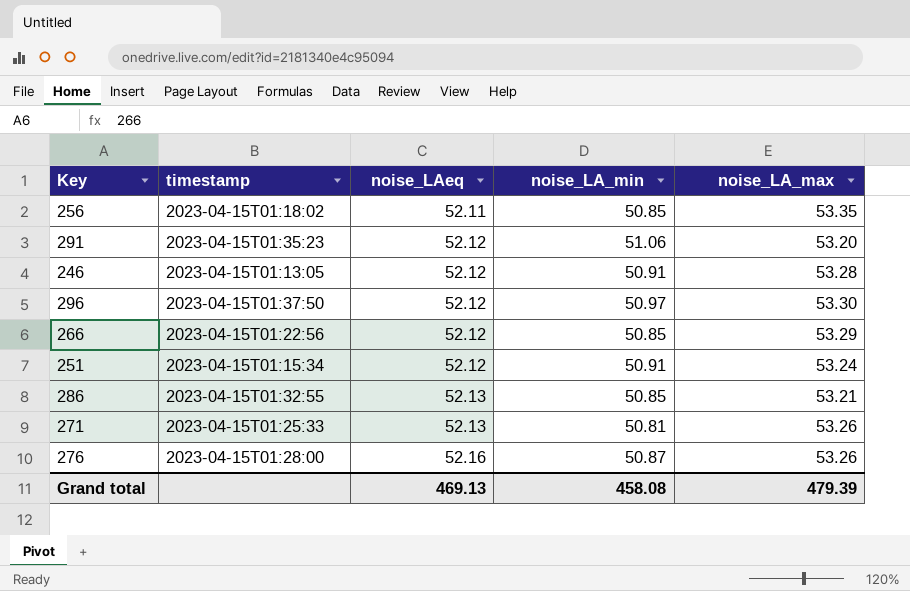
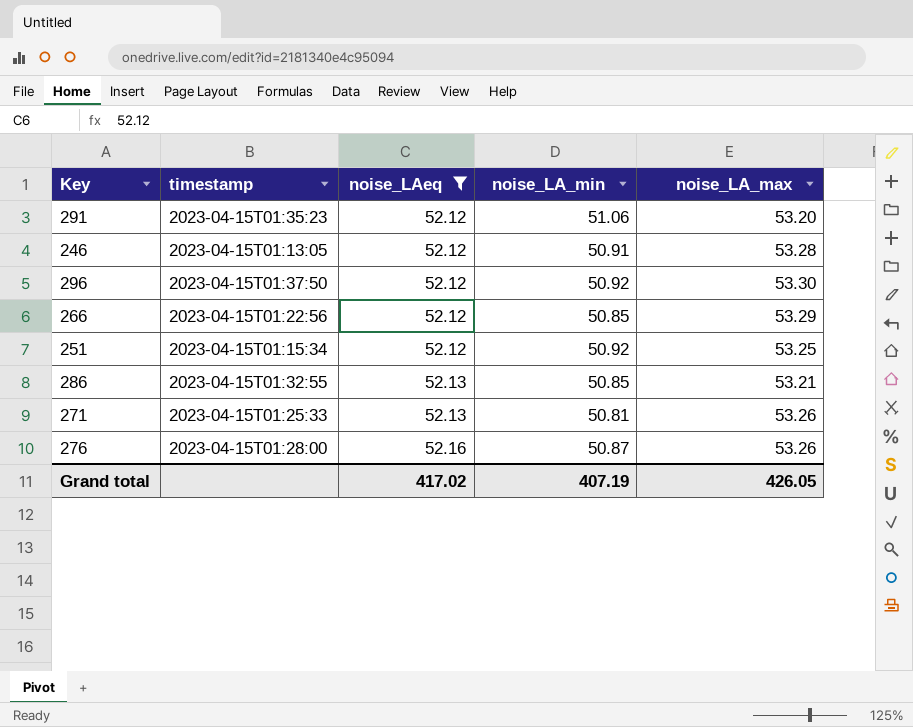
filter: none -> noise_LAeq != 52.11
296 | noise_LA_min: 50.97 -> 50.92
251 | noise_LA_min: 50.91 -> 50.92
251 | noise_LA_max: 53.24 -> 53.25
Grand total | noise_LAeq: 469.13 -> 417.02
Grand total | noise_LA_min: 458.08 -> 407.19
Grand total | noise_LA_max: 479.39 -> 426.05

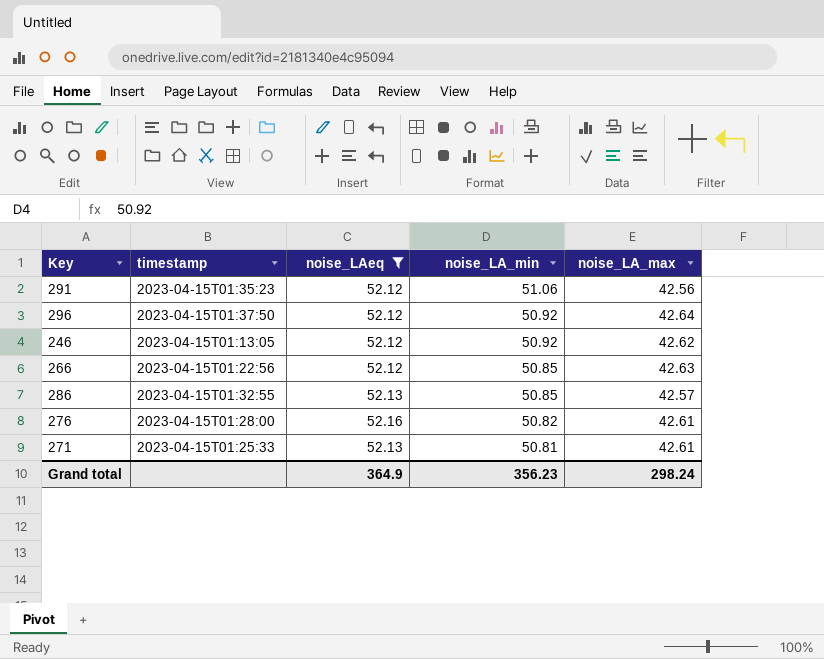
row order: noise_LAeq ascending -> noise_LA_min descending
row 251: 2023-04-15T01:15:34 | 52.12 | 50.92 | 53.25 -> none
291 | noise_LA_max: 53.20 -> 42.56
296 | noise_LA_max: 53.30 -> 42.64
246 | noise_LA_min: 50.91 -> 50.92
246 | noise_LA_max: 53.28 -> 42.62
266 | noise_LA_max: 53.29 -> 42.63
286 | noise_LA_max: 53.21 -> 42.57
276 | noise_LA_min: 50.87 -> 50.82
276 | noise_LA_max: 53.26 -> 42.61
271 | noise_LA_max: 53.26 -> 42.61
Grand total | noise_LAeq: 417.02 -> 364.9
Grand total | noise_LA_min: 407.19 -> 356.23
Grand total | noise_LA_max: 426.05 -> 298.24

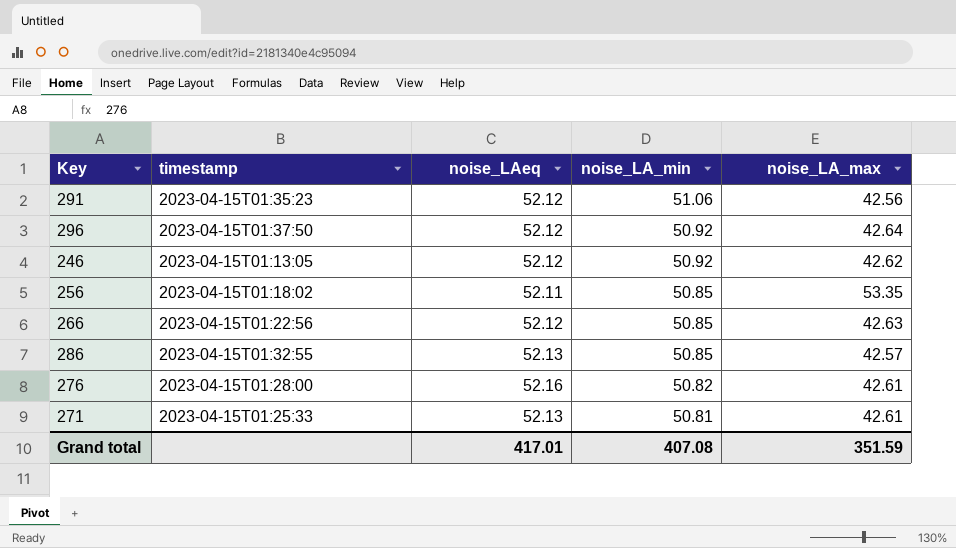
filter: noise_LAeq != 52.11 -> none
Grand total | noise_LAeq: 364.9 -> 417.01
Grand total | noise_LA_min: 356.23 -> 407.08
Grand total | noise_LA_max: 298.24 -> 351.59

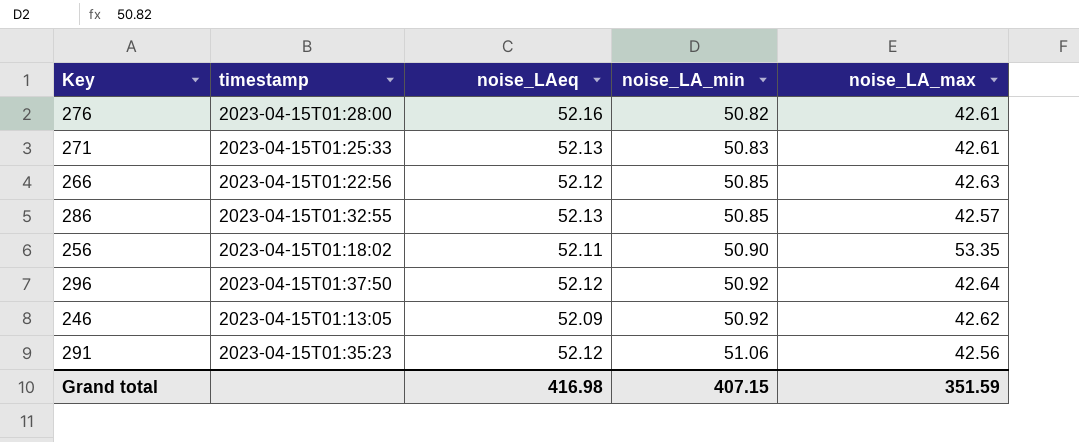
row order: noise_LA_min descending -> noise_LA_min ascending
271 | noise_LA_min: 50.81 -> 50.83
256 | noise_LA_min: 50.85 -> 50.90
246 | noise_LAeq: 52.12 -> 52.09
Grand total | noise_LAeq: 417.01 -> 416.98
Grand total | noise_LA_min: 407.08 -> 407.15

